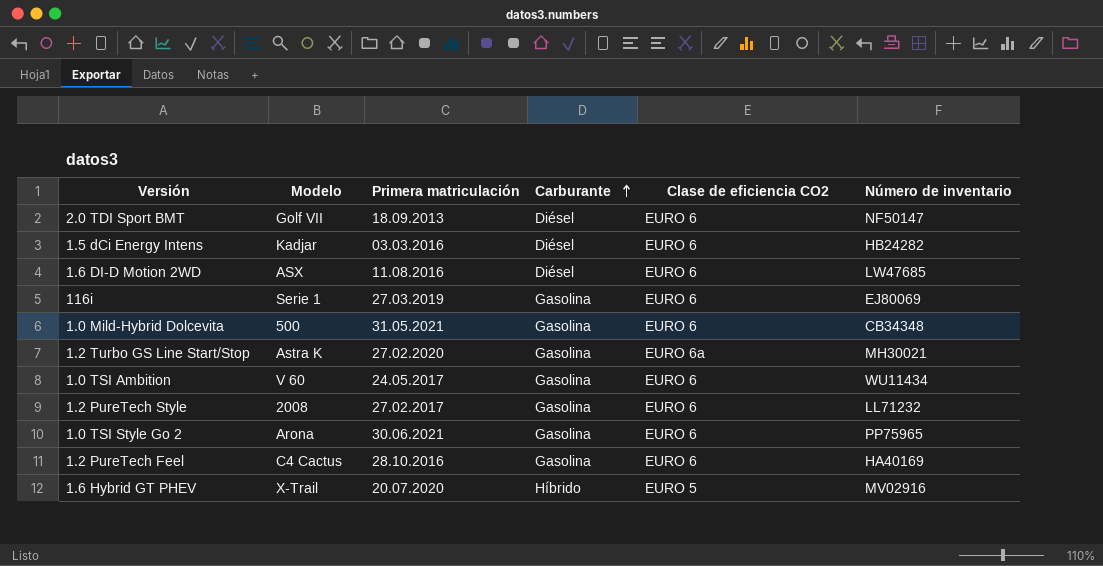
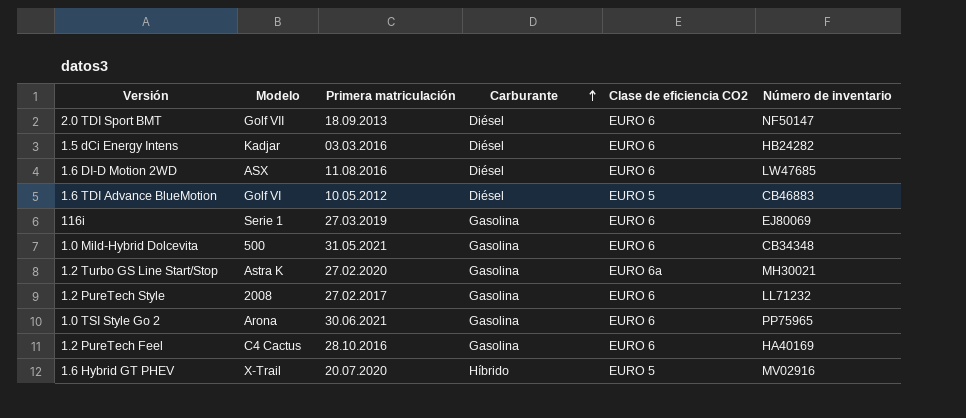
row 1.0 TSI Ambition: V 60 | 24.05.2017 | Gasolina | EURO 6 | WU11434 -> none
row 1.6 TDI Advance BlueMotion: none -> Golf VI | 10.05.2012 | Diésel | EURO 5 | CB46883

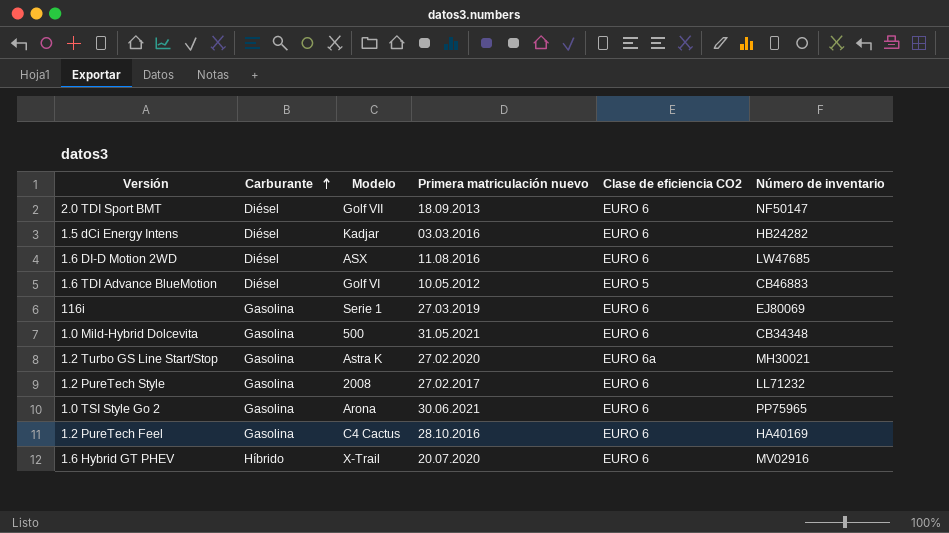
column Carburante | position: 4 -> 2
column name: Primera matriculación -> Primera matriculación nuevo
1.6 Hybrid GT PHEV | Clase de eficiencia CO2: EURO 5 -> EURO 6

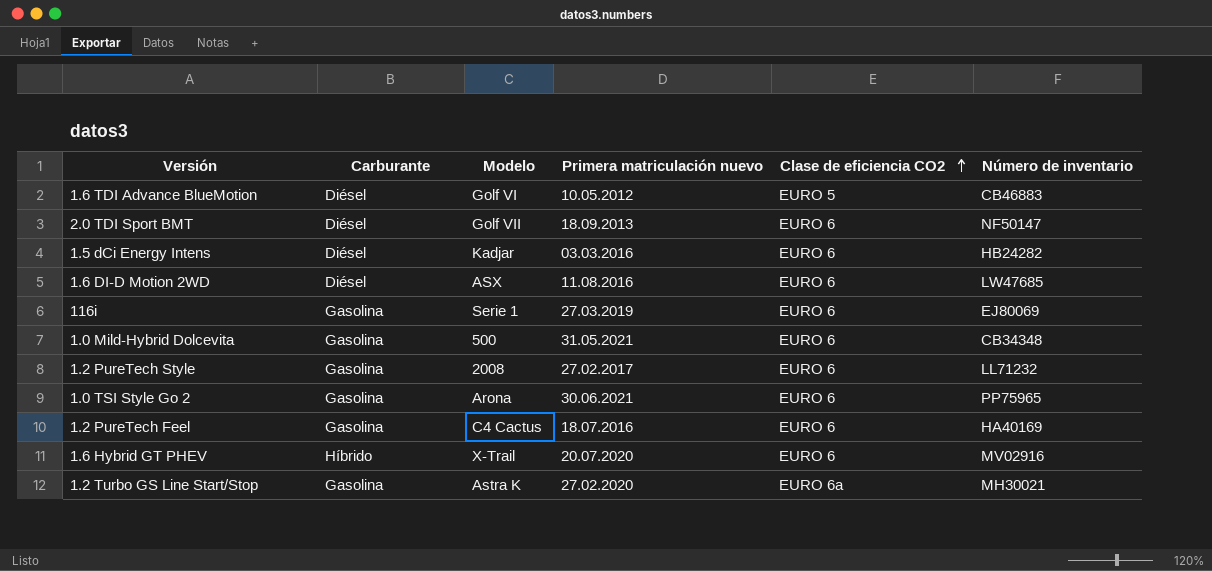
row order: Carburante ascending -> Clase de eficiencia CO2 ascending
1.2 PureTech Feel | Primera matriculación nuevo: 28.10.2016 -> 18.07.2016

